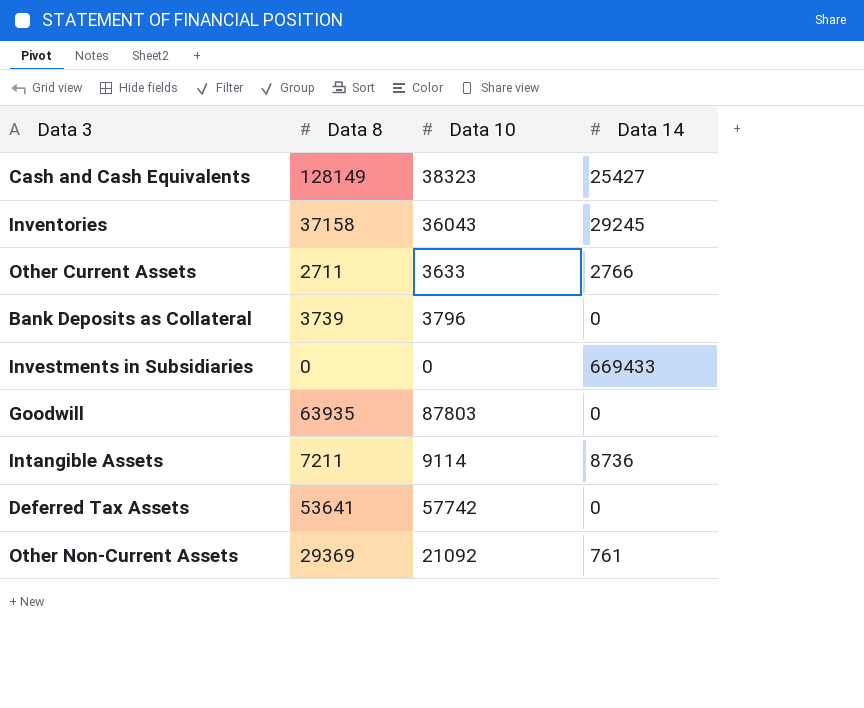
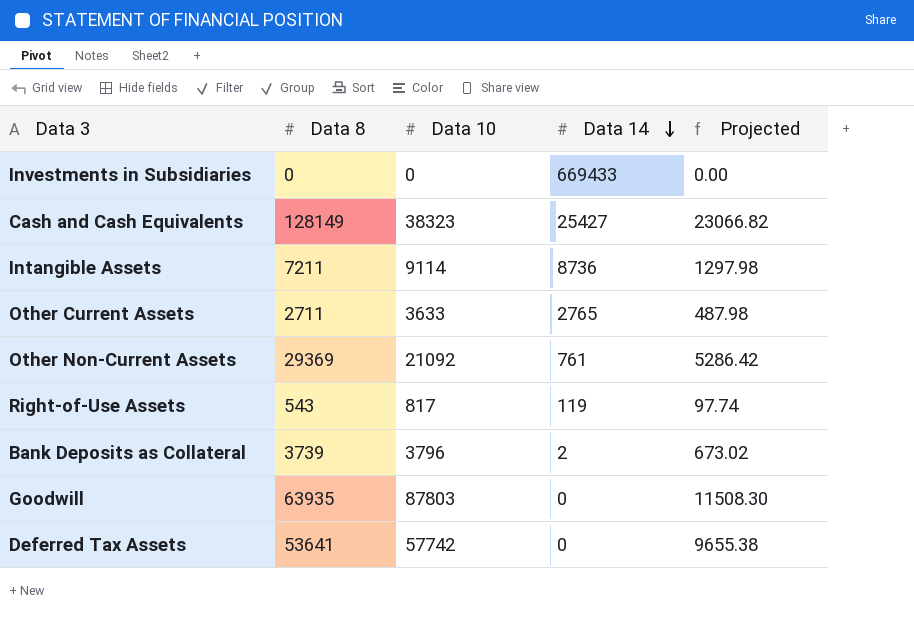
row order: none -> Data 14 descending
column Projected | formula: none -> [Data 8] * 0.18
row Inventories: 37158 | 36043 | 29245 -> none
Other Current Assets | Data 14: 2766 -> 2765
row Right-of-Use Assets: none -> 543 | 817 | 119 | 97.74
Bank Deposits as Collateral | Data 14: 0 -> 2

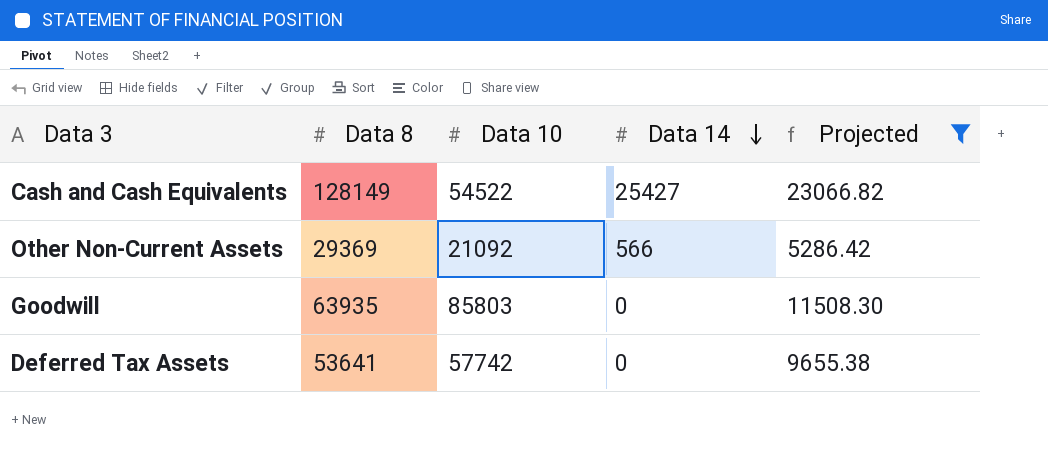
filter: none -> Projected >= 5286.42
Cash and Cash Equivalents | Data 10: 38323 -> 54522
Other Non-Current Assets | Data 14: 761 -> 566
Goodwill | Data 10: 87803 -> 85803

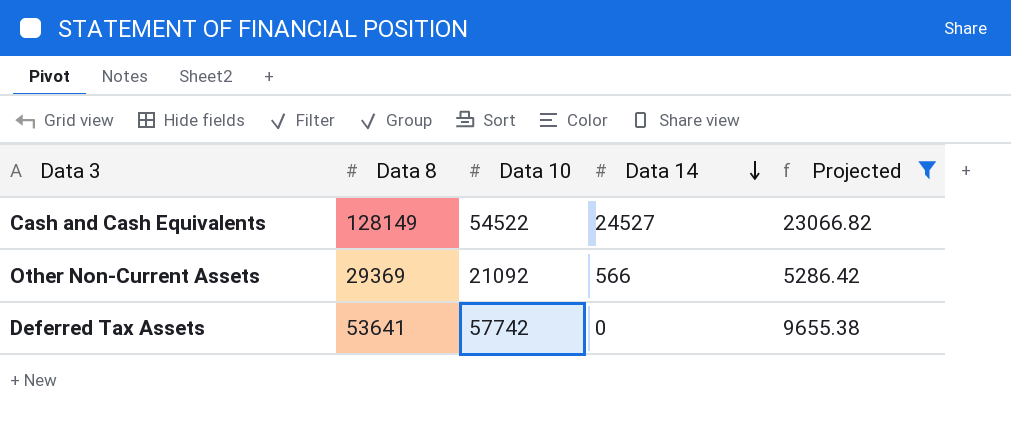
row Goodwill: 63935 | 85803 | 0 | 11508.30 -> none
Cash and Cash Equivalents | Data 14: 25427 -> 24527

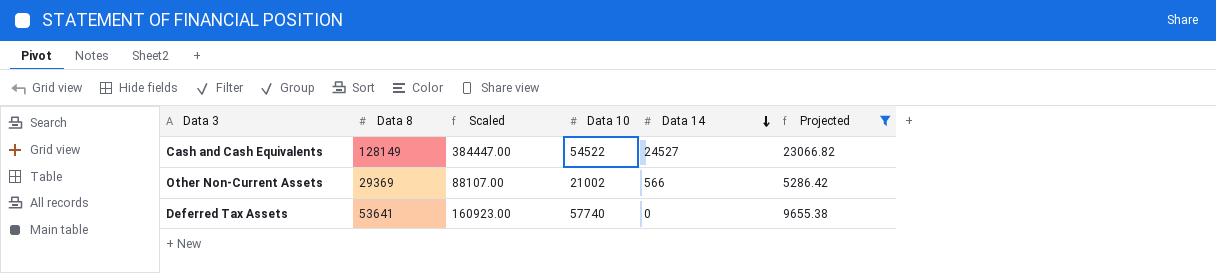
column Scaled | formula: none -> [Data 8] * 3
Other Non-Current Assets | Data 10: 21092 -> 21002
Deferred Tax Assets | Data 10: 57742 -> 57740

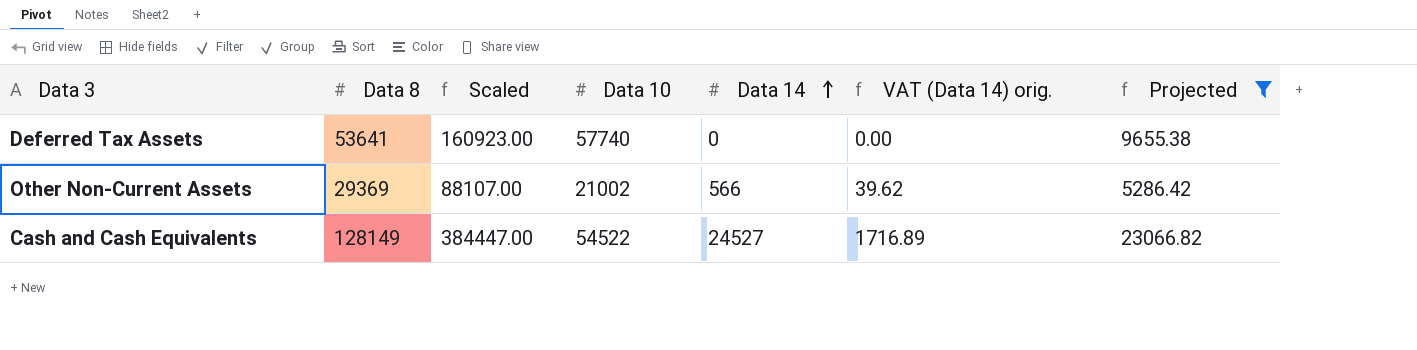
row order: Data 14 descending -> Data 14 ascending
column VAT (Data 14) orig. | formula: none -> [Data 14] * 0.07

